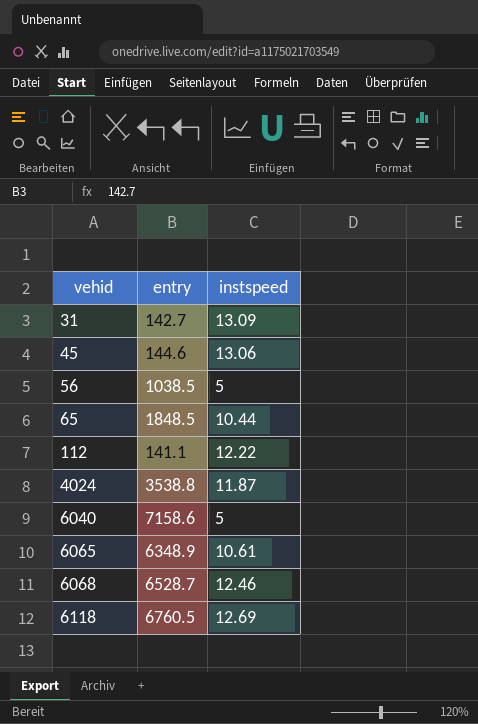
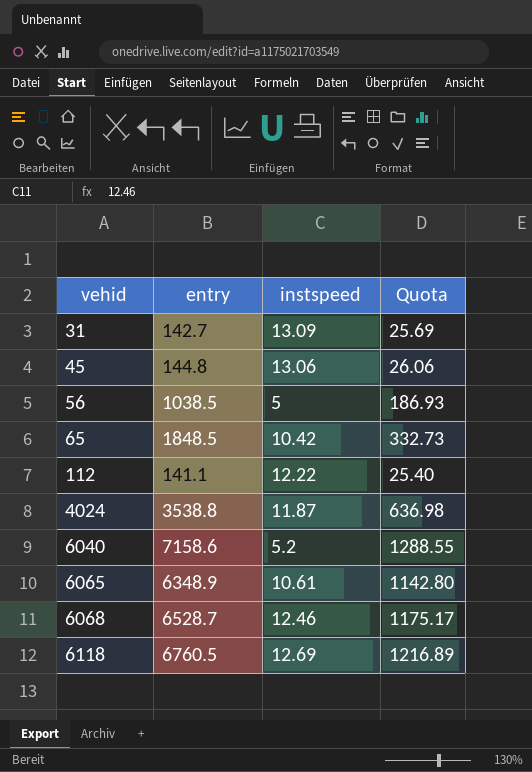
column Quota | formula: none -> [entry] * 0.18
45 | entry: 144.6 -> 144.8
65 | instspeed: 10.44 -> 10.42
6040 | instspeed: 5 -> 5.2

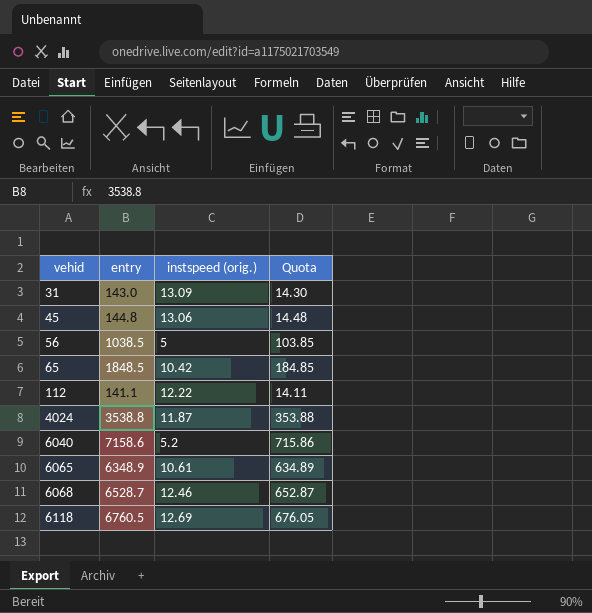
column name: instspeed -> instspeed (orig.)
column Quota | formula: [entry] * 0.18 -> [entry] * 0.1
31 | entry: 142.7 -> 143.0

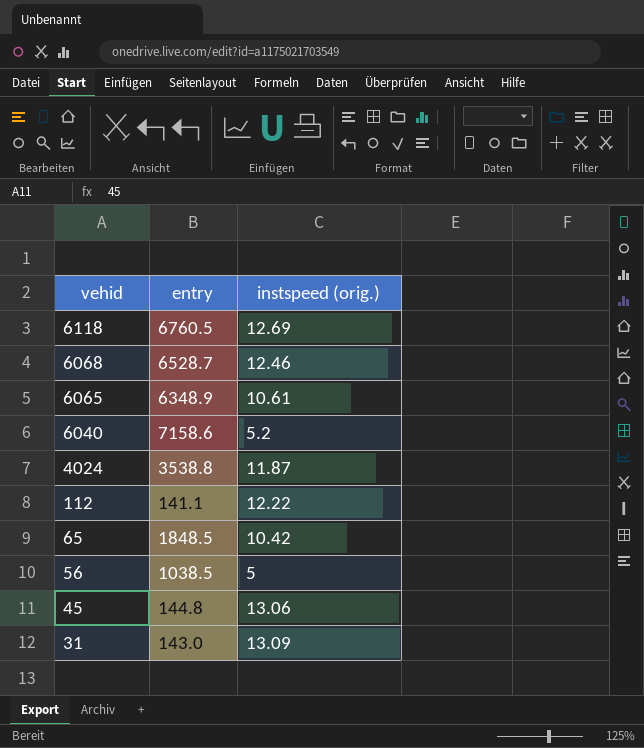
row order: vehid ascending -> vehid descending
column Quota | formula: [entry] * 0.1 -> none

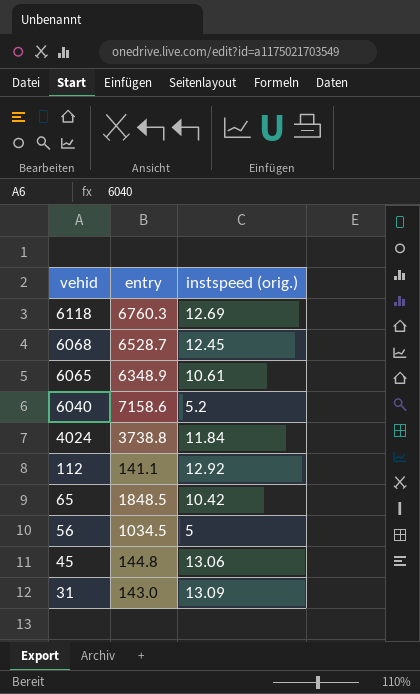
6118 | entry: 6760.5 -> 6760.3
6068 | instspeed (orig.): 12.46 -> 12.45
4024 | entry: 3538.8 -> 3738.8
4024 | instspeed (orig.): 11.87 -> 11.84
112 | instspeed (orig.): 12.22 -> 12.92
56 | entry: 1038.5 -> 1034.5

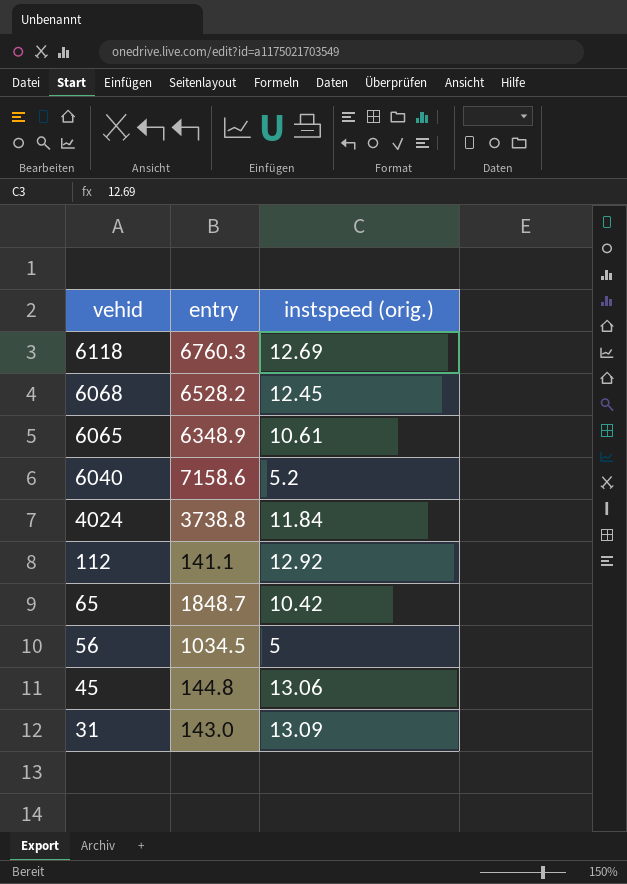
6068 | entry: 6528.7 -> 6528.2
65 | entry: 1848.5 -> 1848.7

